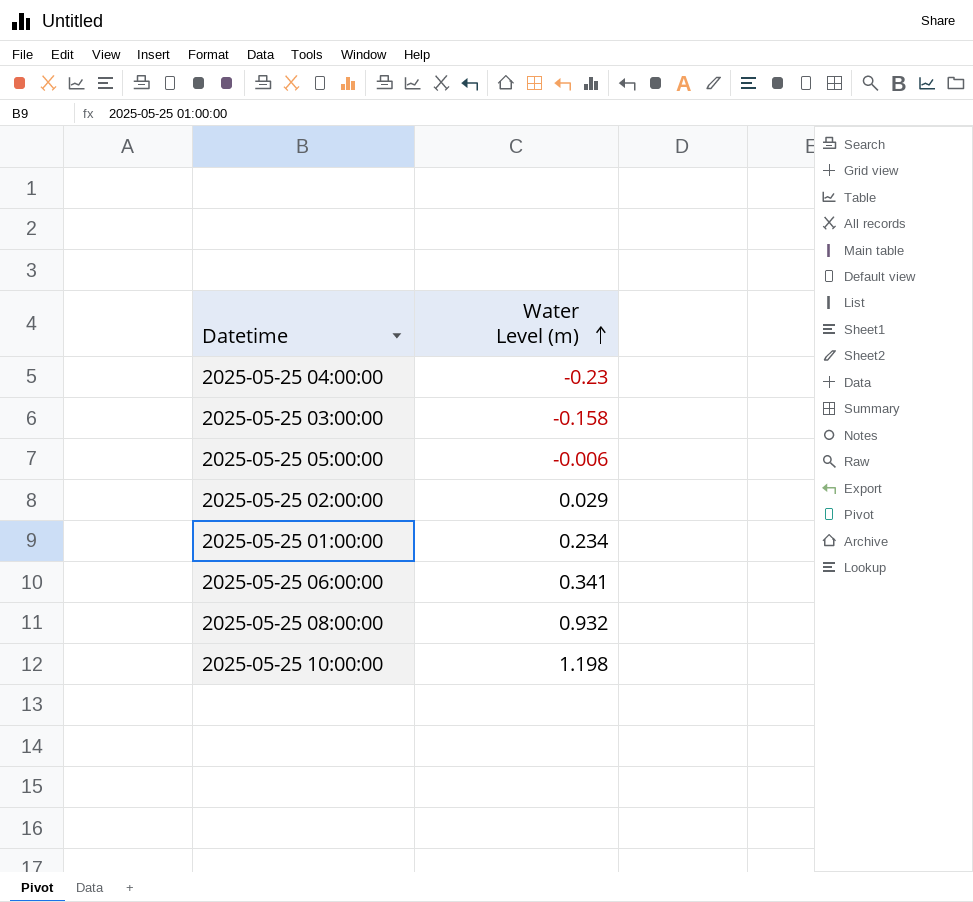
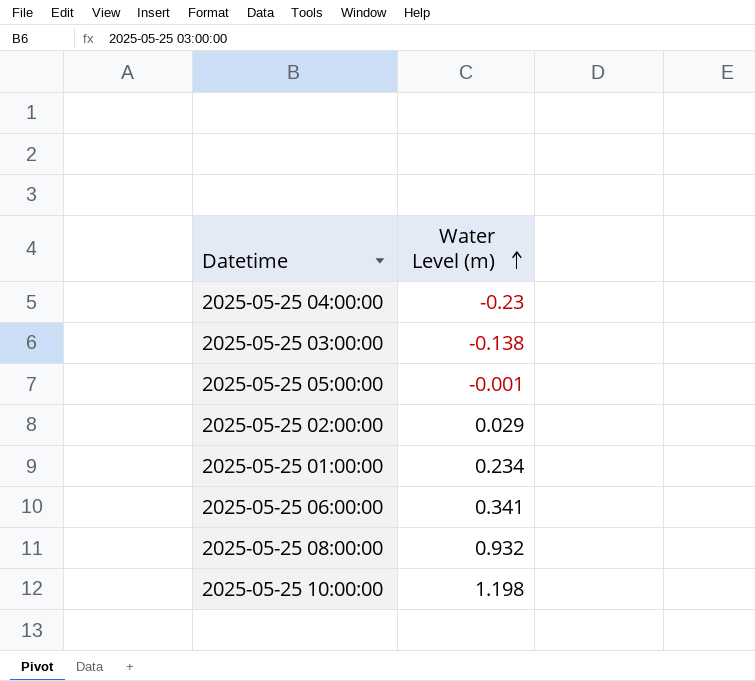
2025-05-25 03:00:00 | Water Level (m): -0.158 -> -0.138
2025-05-25 05:00:00 | Water Level (m): -0.006 -> -0.001

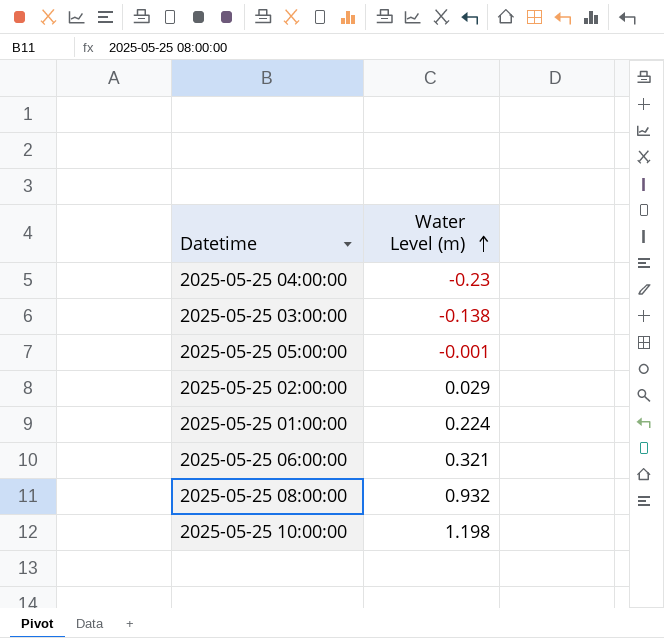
2025-05-25 01:00:00 | Water Level (m): 0.234 -> 0.224
2025-05-25 06:00:00 | Water Level (m): 0.341 -> 0.321

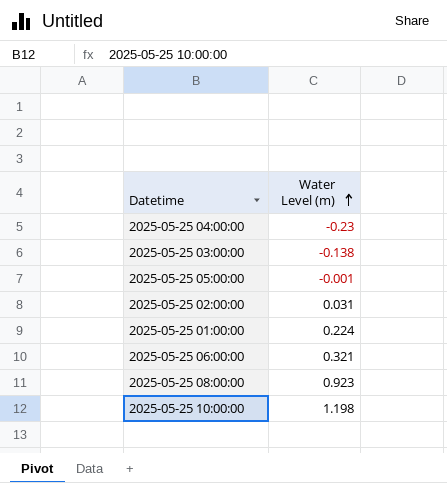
2025-05-25 02:00:00 | Water Level (m): 0.029 -> 0.031
2025-05-25 08:00:00 | Water Level (m): 0.932 -> 0.923

